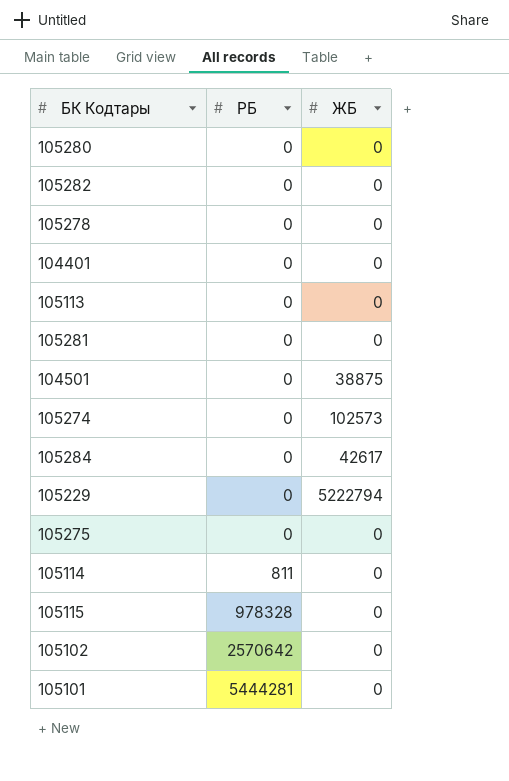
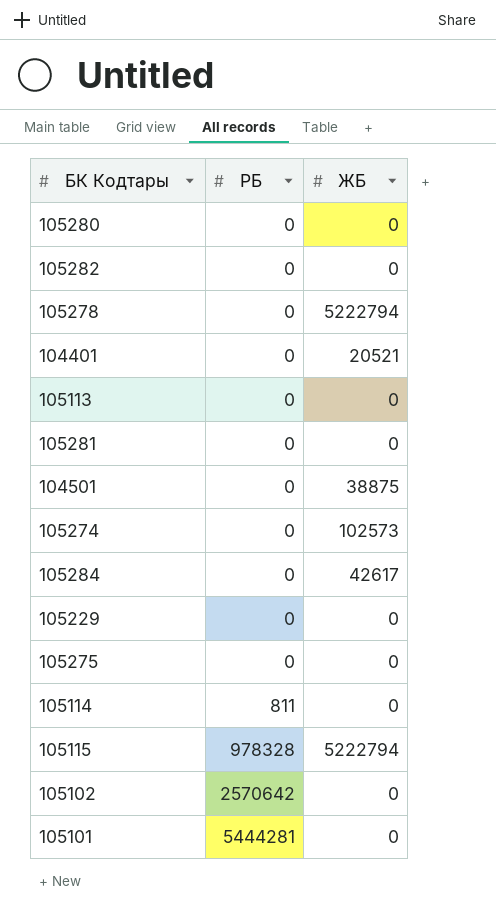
105278 | ЖБ: 0 -> 5222794
104401 | ЖБ: 0 -> 20521
105229 | ЖБ: 5222794 -> 0
105115 | ЖБ: 0 -> 5222794

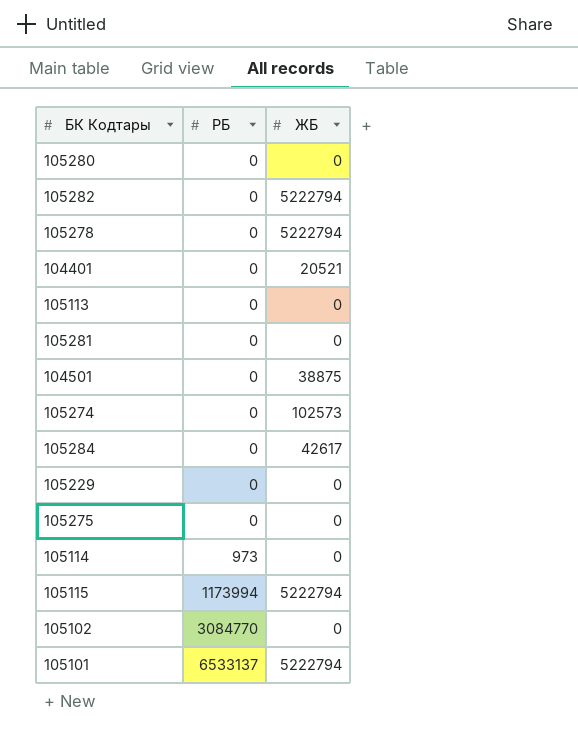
105282 | ЖБ: 0 -> 5222794
105114 | РБ: 811 -> 973
105115 | РБ: 978328 -> 1173994
105102 | РБ: 2570642 -> 3084770
105101 | РБ: 5444281 -> 6533137
105101 | ЖБ: 0 -> 5222794

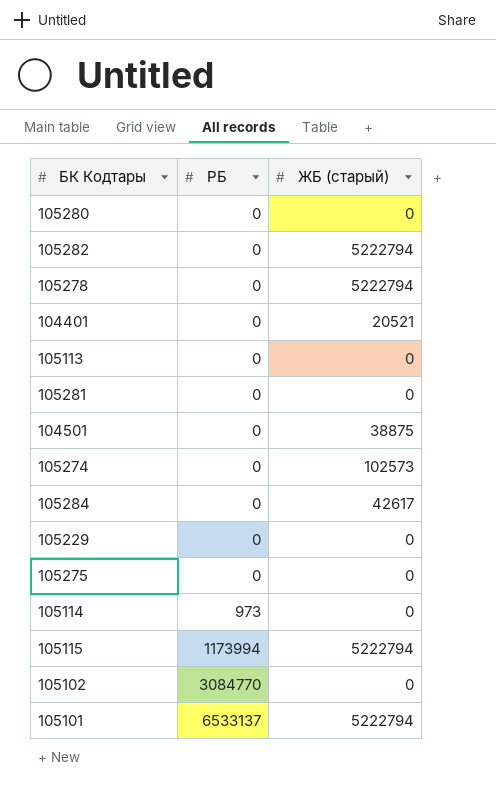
column name: ЖБ -> ЖБ (старый)

